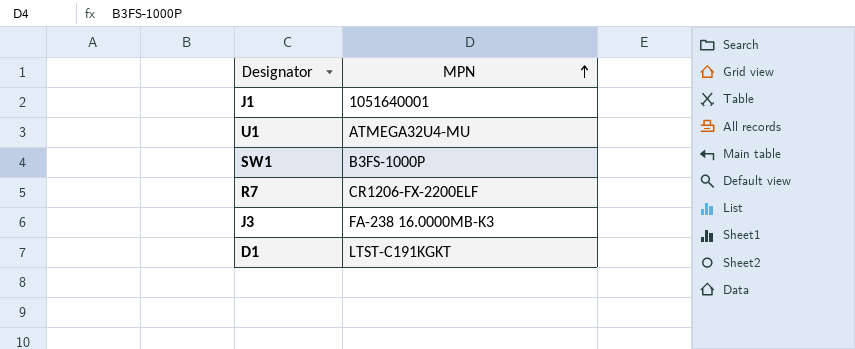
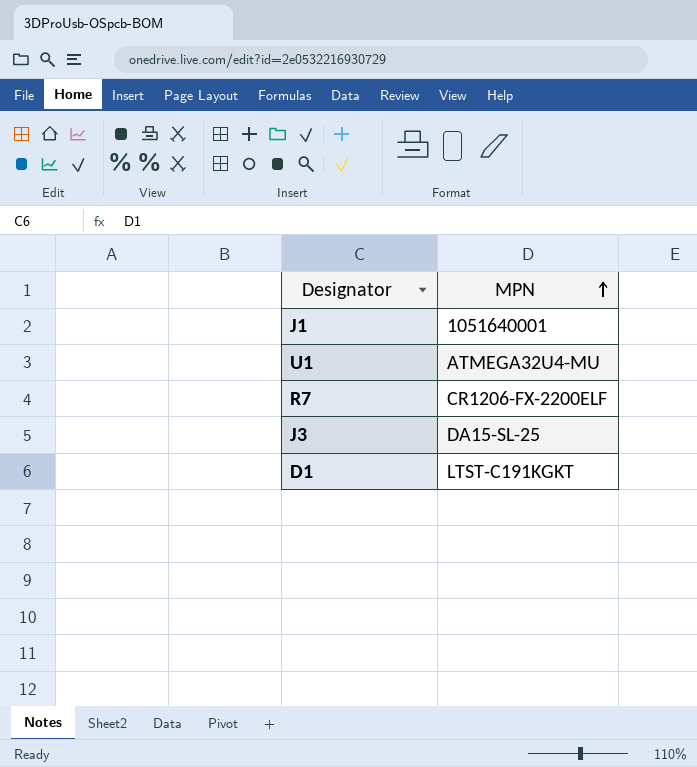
row SW1: B3FS-1000P -> none
J3 | MPN: FA-238 16.0000MB-K3 -> DA15-SL-25

